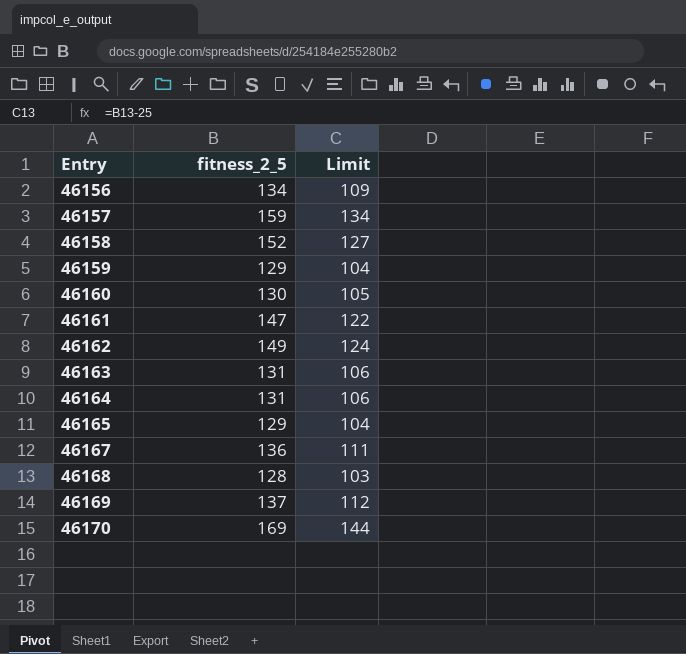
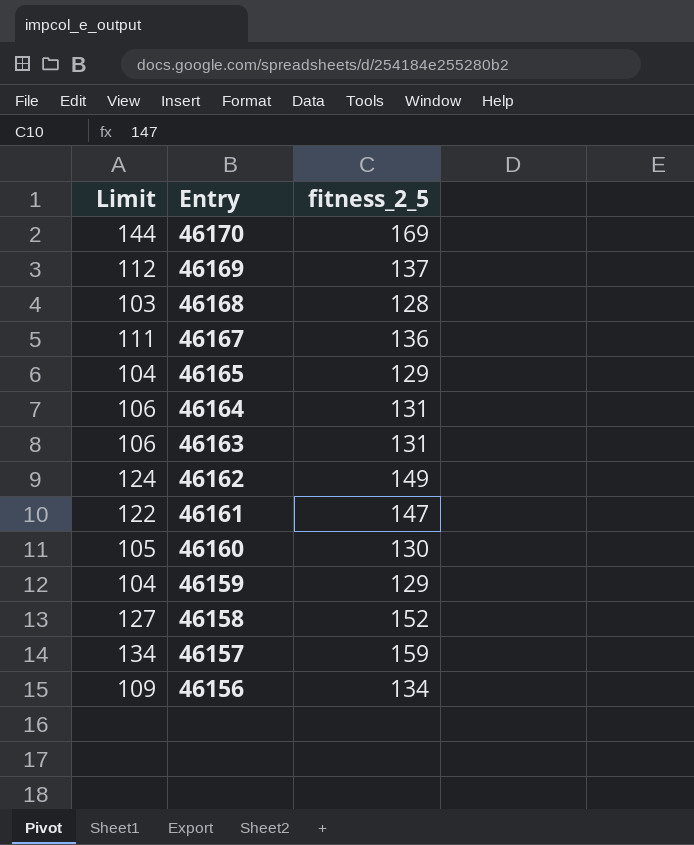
row order: Entry ascending -> Entry descending
column Limit | position: 3 -> 1

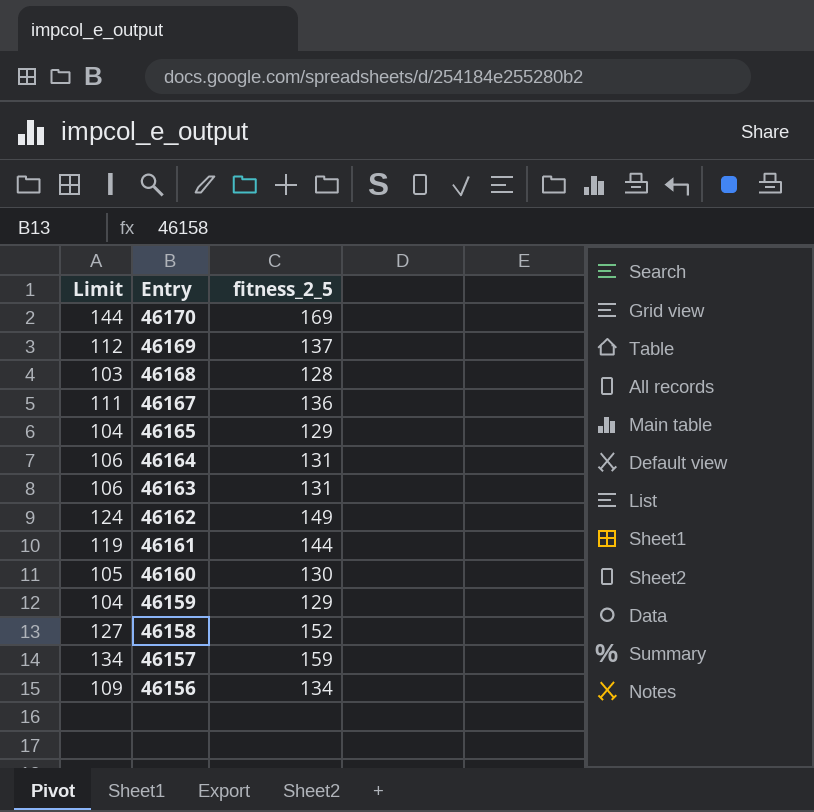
46161 | Limit: 122 -> 119
46161 | fitness_2_5: 147 -> 144

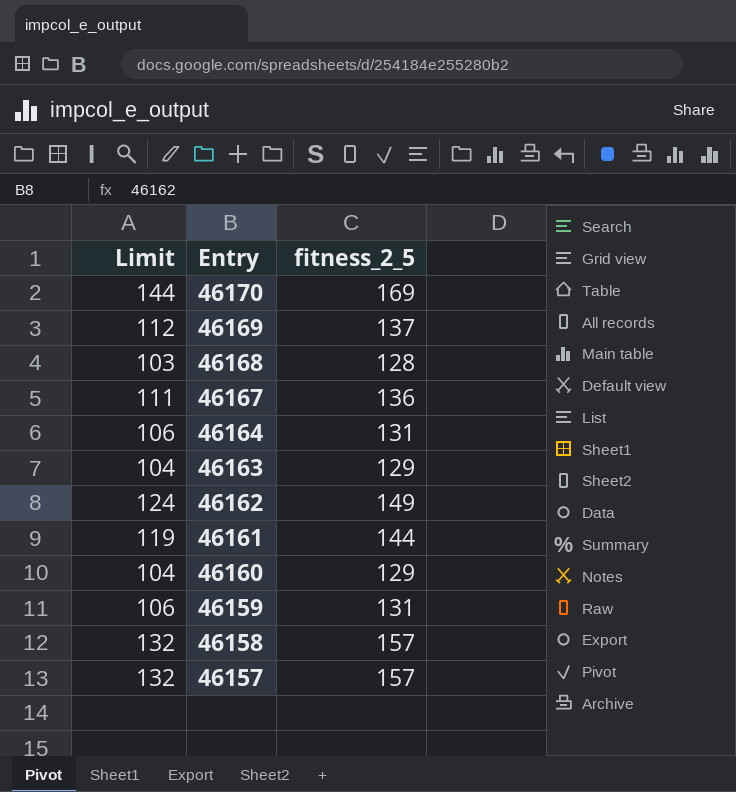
row 46165: 104 | 129 -> none
row 46156: 109 | 134 -> none
46163 | Limit: 106 -> 104
46163 | fitness_2_5: 131 -> 129
46160 | Limit: 105 -> 104
46160 | fitness_2_5: 130 -> 129
46159 | Limit: 104 -> 106
46159 | fitness_2_5: 129 -> 131
46158 | Limit: 127 -> 132
46158 | fitness_2_5: 152 -> 157
46157 | Limit: 134 -> 132
46157 | fitness_2_5: 159 -> 157

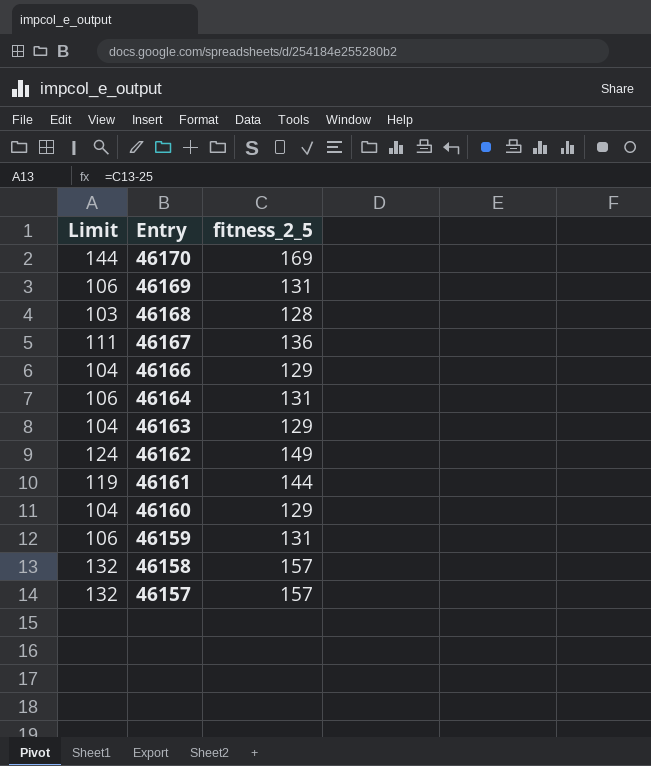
46169 | Limit: 112 -> 106
46169 | fitness_2_5: 137 -> 131
row 46166: none -> 104 | 129

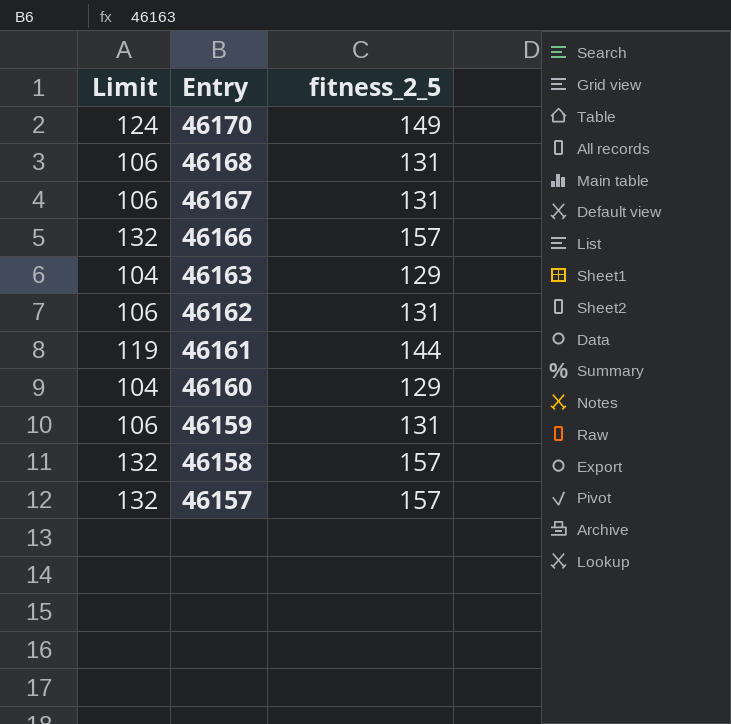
row 46169: 106 | 131 -> none
row 46164: 106 | 131 -> none
46170 | Limit: 144 -> 124
46170 | fitness_2_5: 169 -> 149
46168 | Limit: 103 -> 106
46168 | fitness_2_5: 128 -> 131
46167 | Limit: 111 -> 106
46167 | fitness_2_5: 136 -> 131
46166 | Limit: 104 -> 132
46166 | fitness_2_5: 129 -> 157
46162 | Limit: 124 -> 106
46162 | fitness_2_5: 149 -> 131

